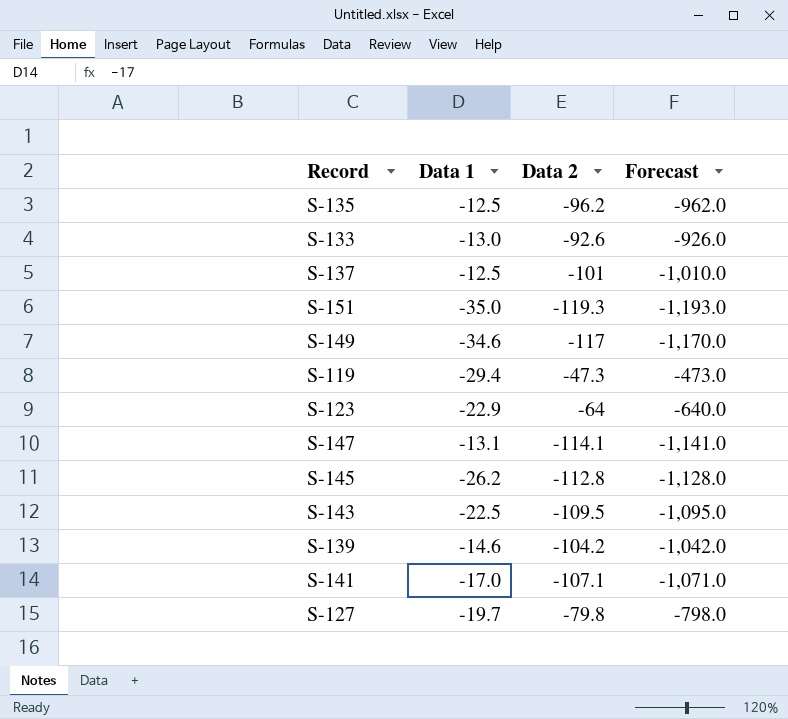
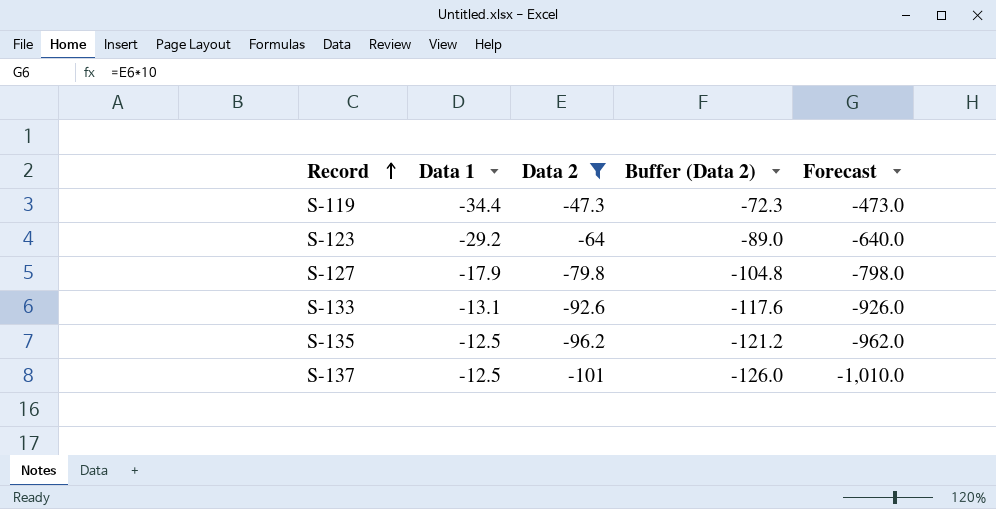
filter: none -> Data 2 >= -101
row order: none -> Record ascending
column Buffer (Data 2) | formula: none -> [Data 2] - 25
S-119 | Data 1: -29.4 -> -34.4
S-123 | Data 1: -22.9 -> -29.2
S-127 | Data 1: -19.7 -> -17.9
S-133 | Data 1: -13.0 -> -13.1

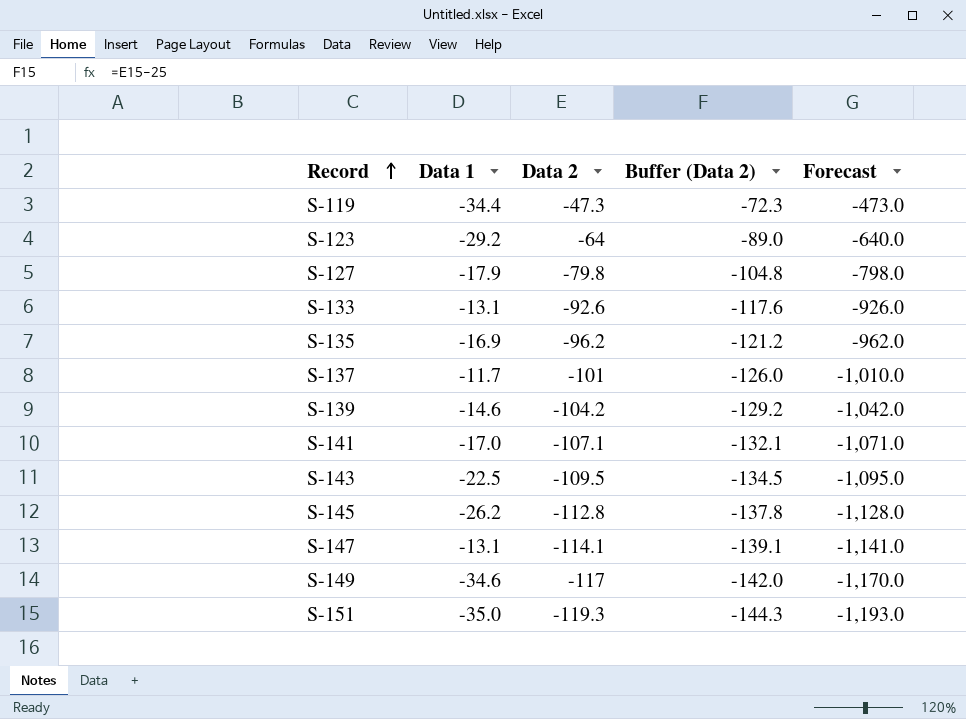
filter: Data 2 >= -101 -> none
S-135 | Data 1: -12.5 -> -16.9
S-137 | Data 1: -12.5 -> -11.7

